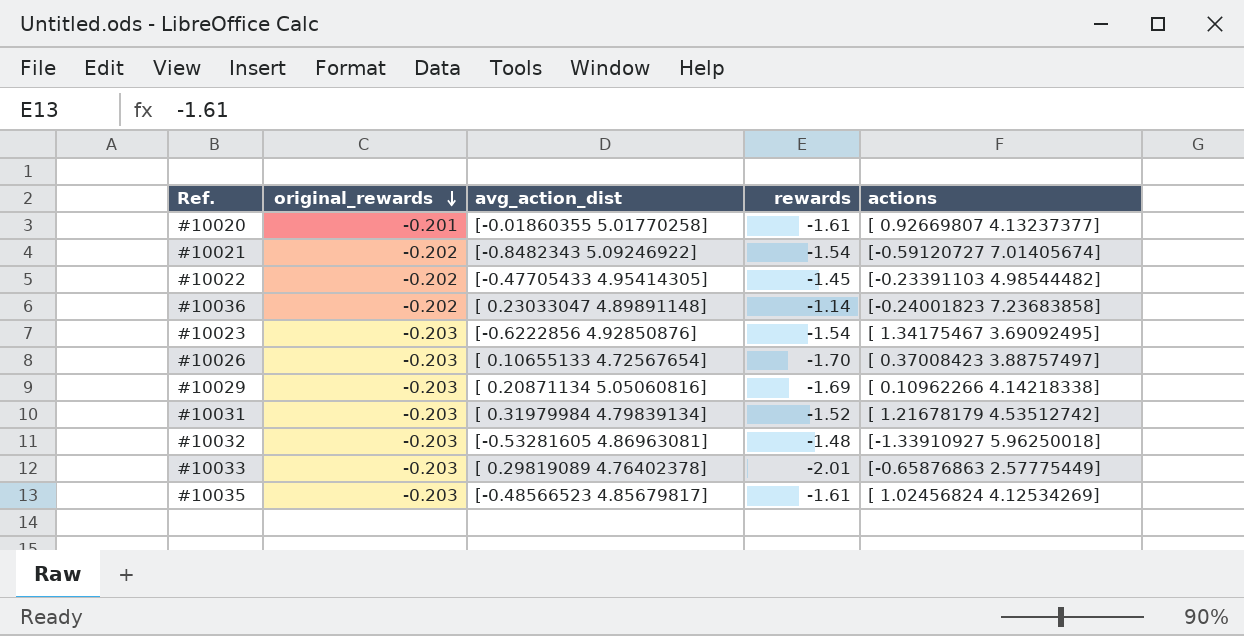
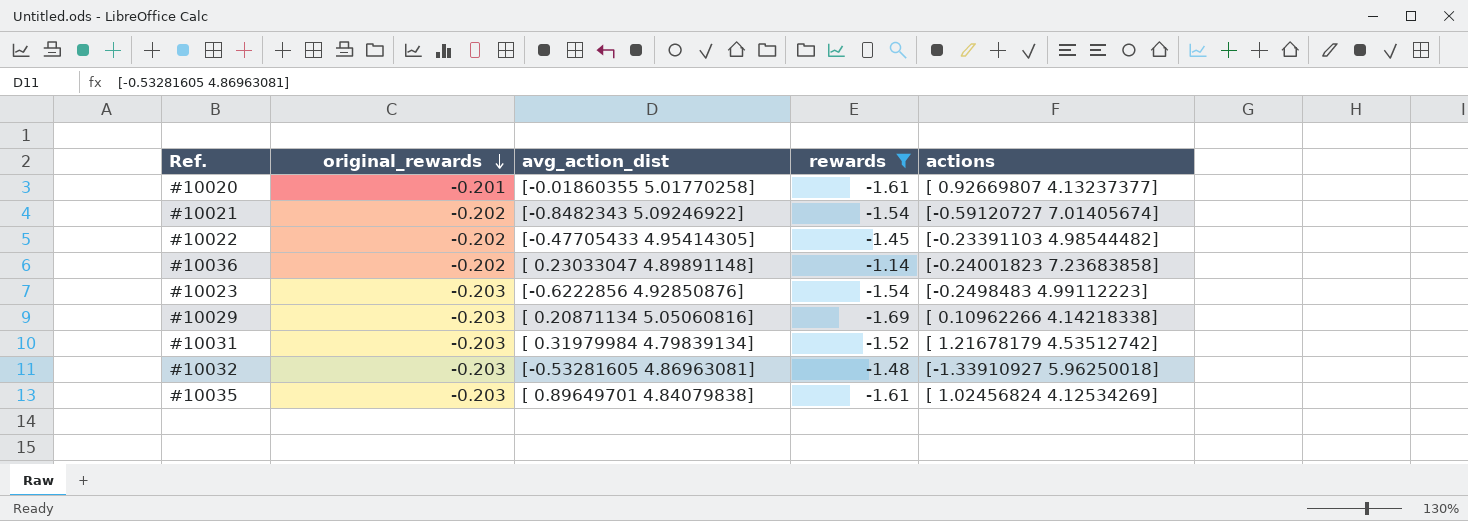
filter: none -> rewards >= -1.69
#10023 | actions: [ 1.34175467 3.69092495] -> [-0.2498483 4.99112223]
#10035 | avg_action_dist: [-0.48566523 4.85679817] -> [ 0.89649701 4.84079838]

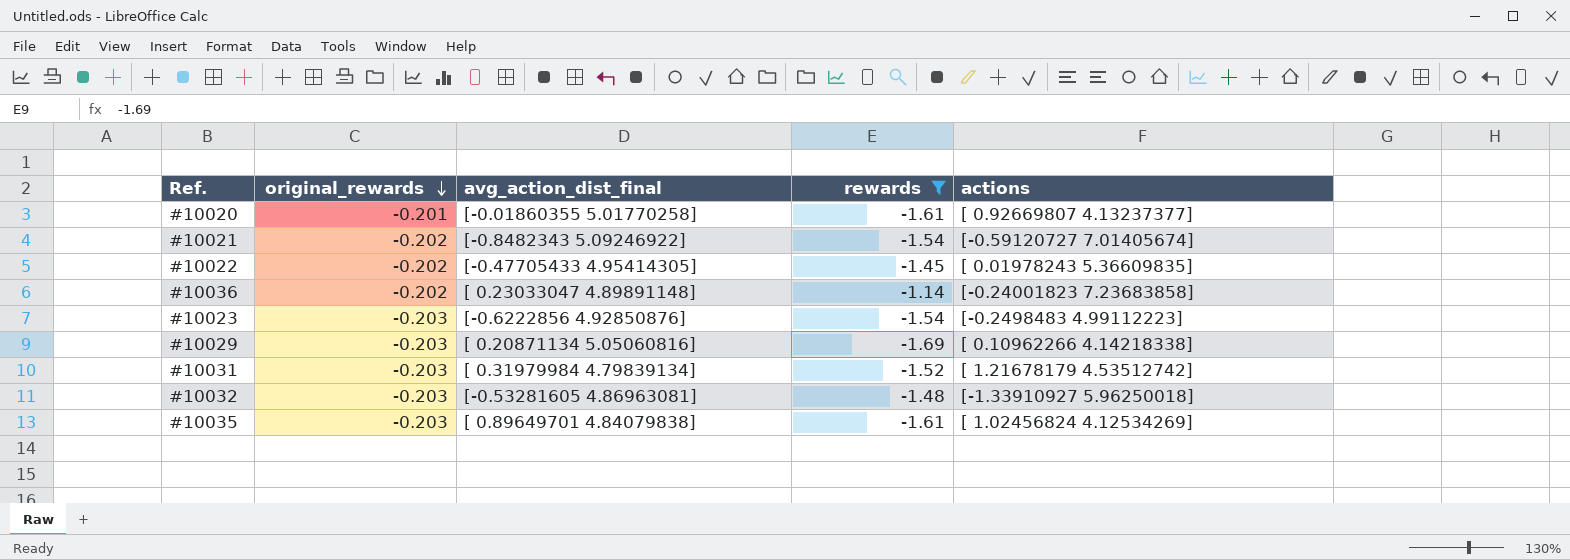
column name: avg_action_dist -> avg_action_dist_final
#10022 | actions: [-0.23391103 4.98544482] -> [ 0.01978243 5.36609835]

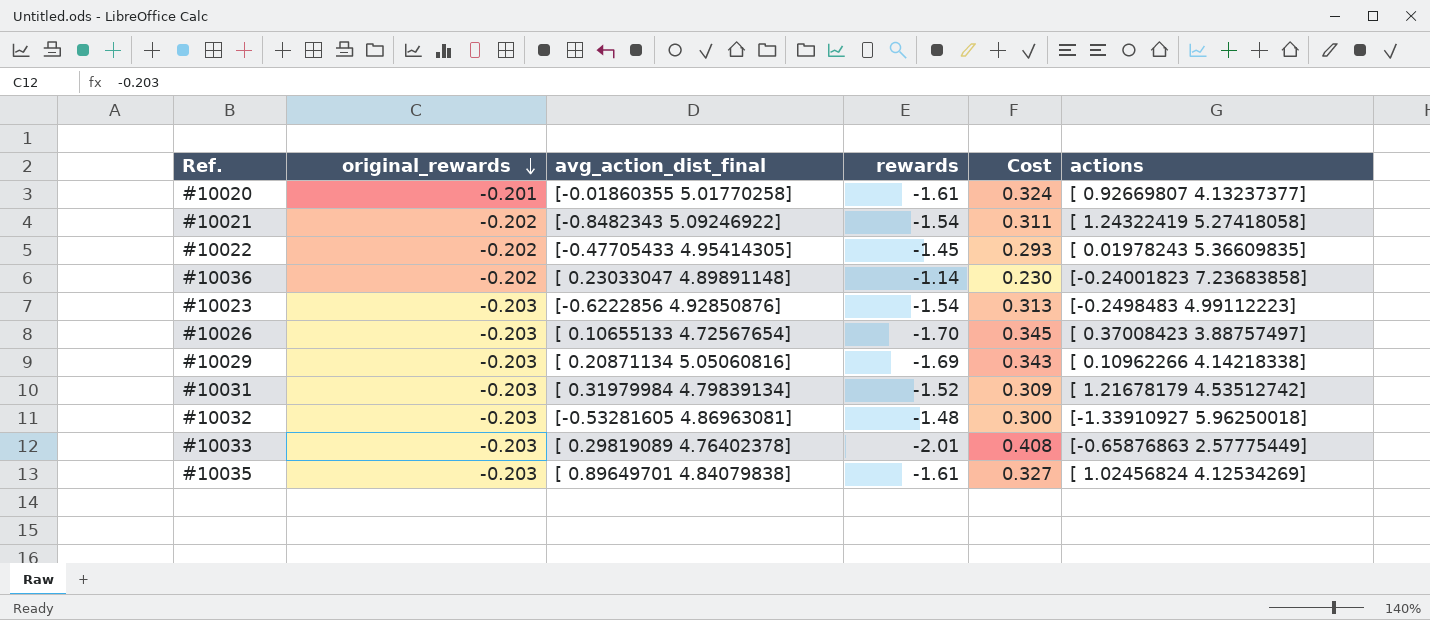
filter: rewards >= -1.69 -> none
column Cost | formula: none -> [original_rewards] * [rewards]
#10021 | actions: [-0.59120727 7.01405674] -> [ 1.24322419 5.27418058]

